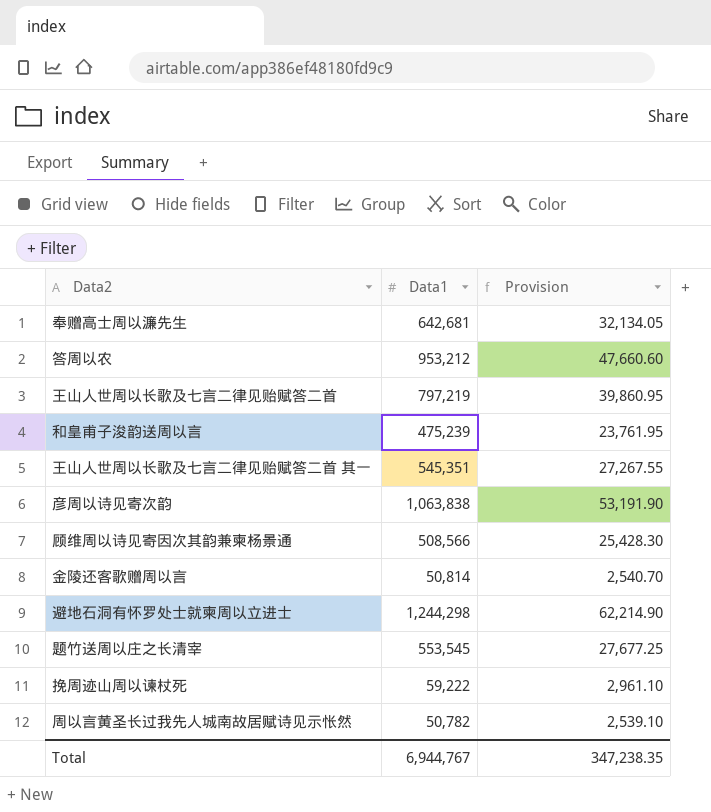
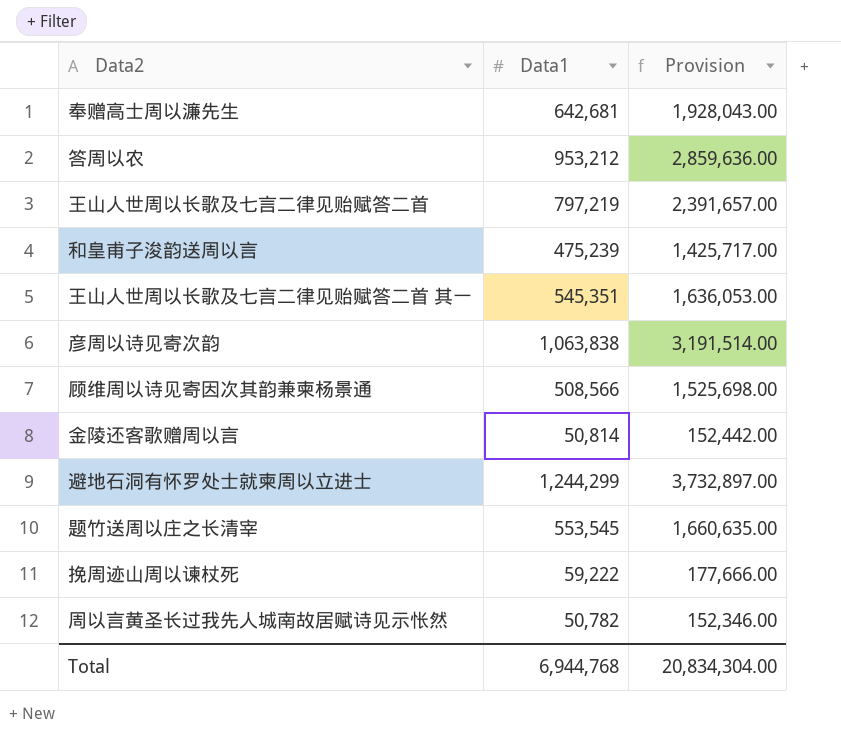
column Provision | formula: [Data1] * 0.05 -> [Data1] * 3
避地石洞有怀罗处士就柬周以立进士 | Data1: 1,244,298 -> 1,244,299
Total | Data1: 6,944,767 -> 6,944,768
Total | Provision: 347,238.35 -> 20,834,304.00

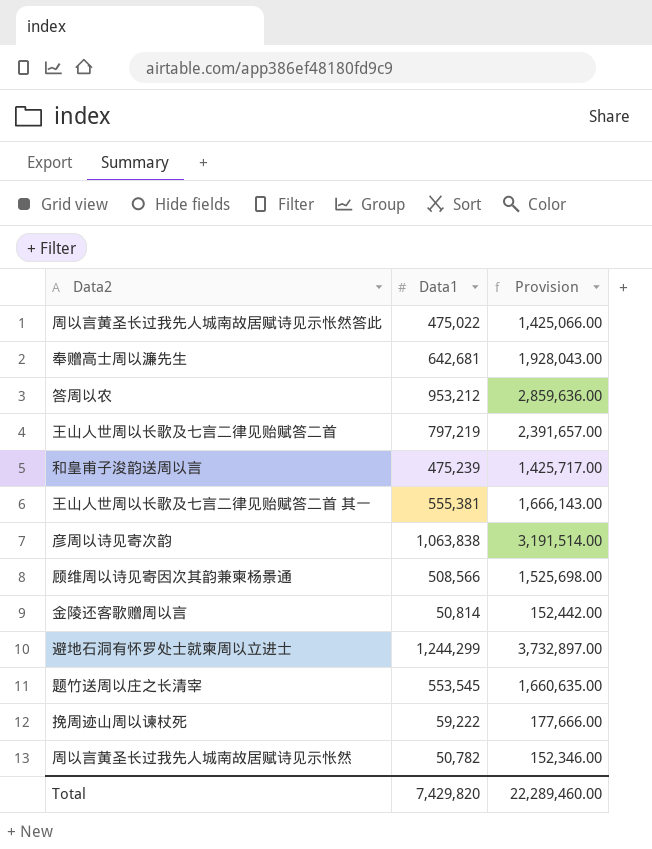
row 周以言黄圣长过我先人城南故居赋诗见示怅然答此: none -> 475,022 | 1,425,066.00
王山人世周以长歌及七言二律见贻赋答二首 其一 | Data1: 545,351 -> 555,381
王山人世周以长歌及七言二律见贻赋答二首 其一 | Provision: 1,636,053.00 -> 1,666,143.00
Total | Data1: 6,944,768 -> 7,429,820
Total | Provision: 20,834,304.00 -> 22,289,460.00

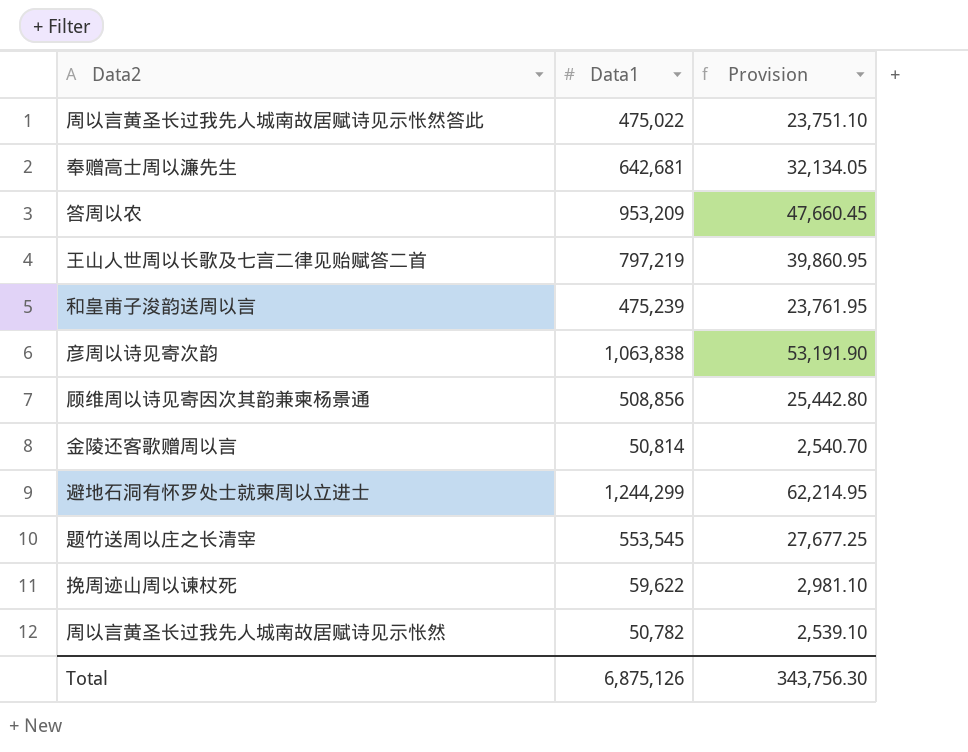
column Provision | formula: [Data1] * 3 -> [Data1] * 0.05
row 王山人世周以长歌及七言二律见贻赋答二首 其一: 555,381 | 1,666,143.00 -> none
答周以农 | Data1: 953,212 -> 953,209
顾维周以诗见寄因次其韵兼柬杨景通 | Data1: 508,566 -> 508,856
挽周迹山周以谏杖死 | Data1: 59,222 -> 59,622
Total | Data1: 7,429,820 -> 6,875,126
Total | Provision: 22,289,460.00 -> 343,756.30

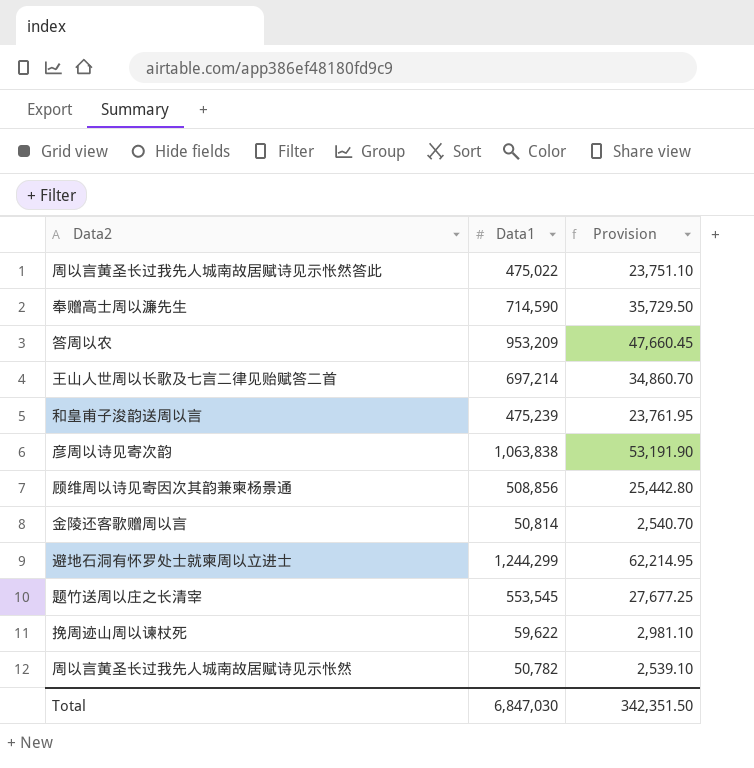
奉赠高士周以濂先生 | Data1: 642,681 -> 714,590
奉赠高士周以濂先生 | Provision: 32,134.05 -> 35,729.50
王山人世周以长歌及七言二律见贻赋答二首 | Data1: 797,219 -> 697,214
王山人世周以长歌及七言二律见贻赋答二首 | Provision: 39,860.95 -> 34,860.70
Total | Data1: 6,875,126 -> 6,847,030
Total | Provision: 343,756.30 -> 342,351.50

